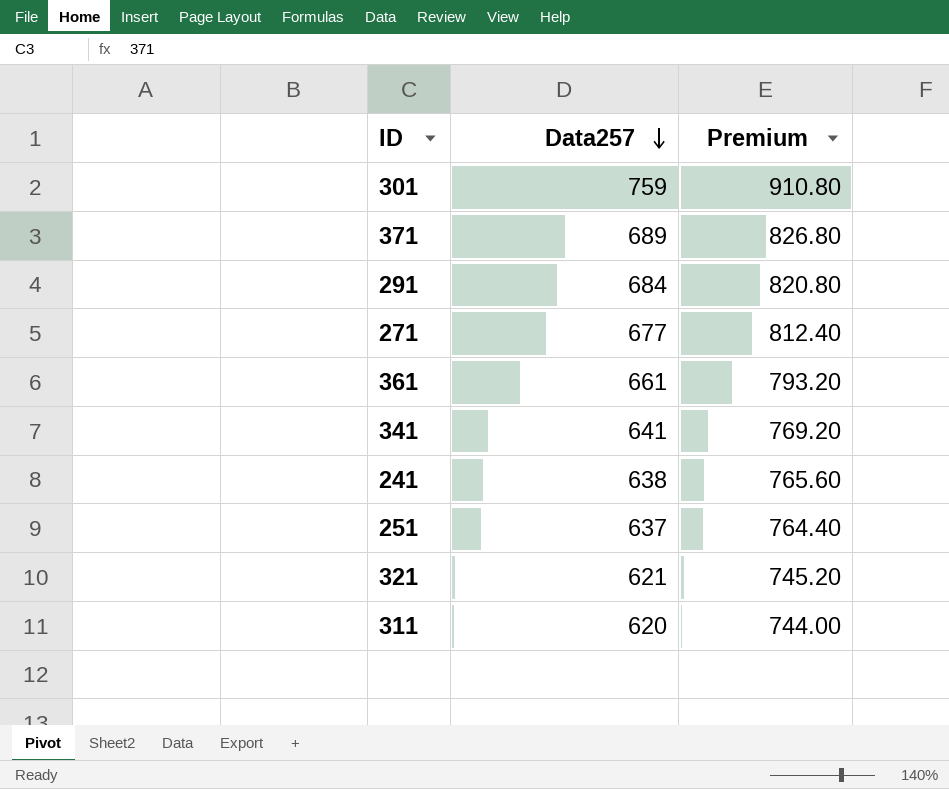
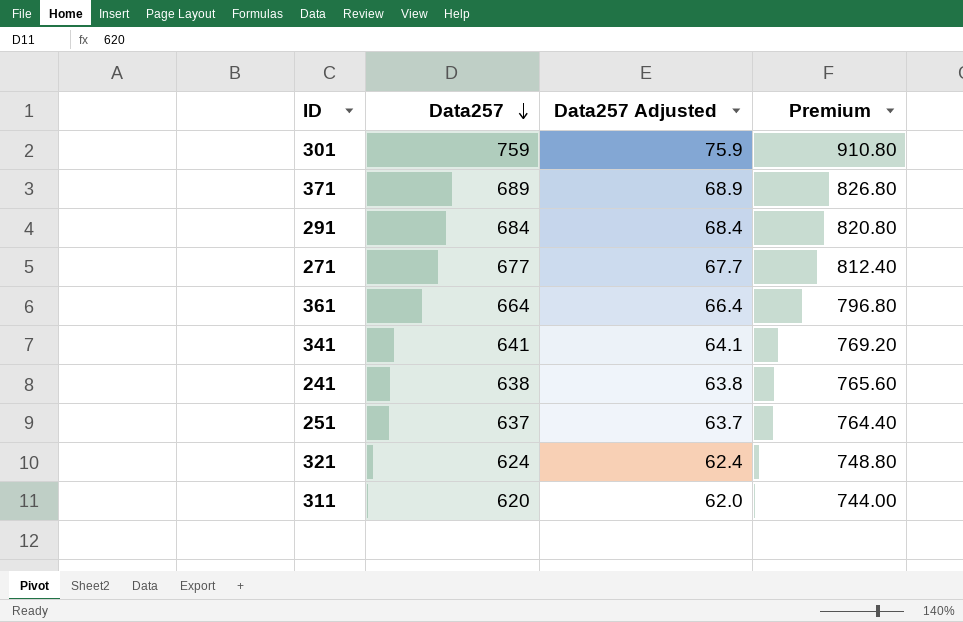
column Data257 Adjusted | formula: none -> [Data257] * 0.1
361 | Data257: 661 -> 664
361 | Premium: 793.20 -> 796.80
321 | Data257: 621 -> 624
321 | Premium: 745.20 -> 748.80

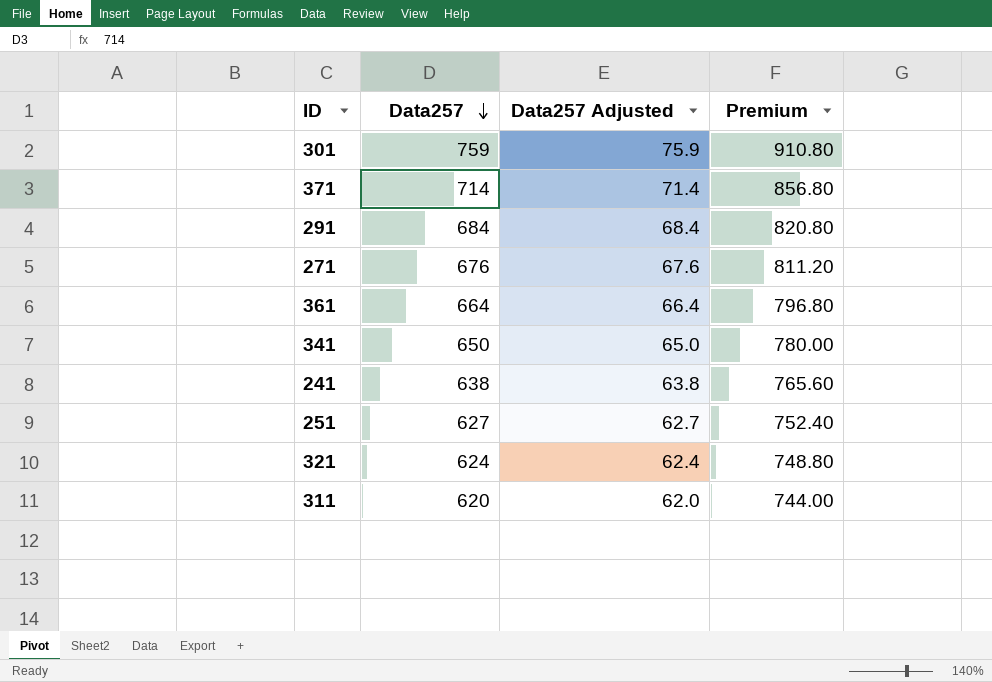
371 | Data257: 689 -> 714
371 | Data257 Adjusted: 68.9 -> 71.4
371 | Premium: 826.80 -> 856.80
271 | Data257: 677 -> 676
271 | Data257 Adjusted: 67.7 -> 67.6
271 | Premium: 812.40 -> 811.20
341 | Data257: 641 -> 650
341 | Data257 Adjusted: 64.1 -> 65.0
341 | Premium: 769.20 -> 780.00
251 | Data257: 637 -> 627
251 | Data257 Adjusted: 63.7 -> 62.7
251 | Premium: 764.40 -> 752.40

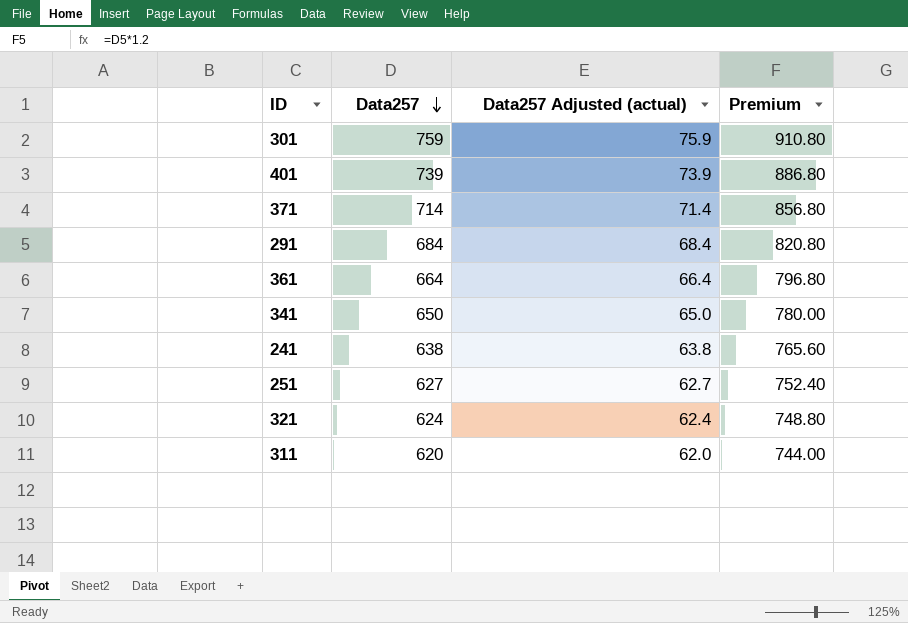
column name: Data257 Adjusted -> Data257 Adjusted (actual)
row 271: 676 | 67.6 | 811.20 -> none
row 401: none -> 739 | 73.9 | 886.80

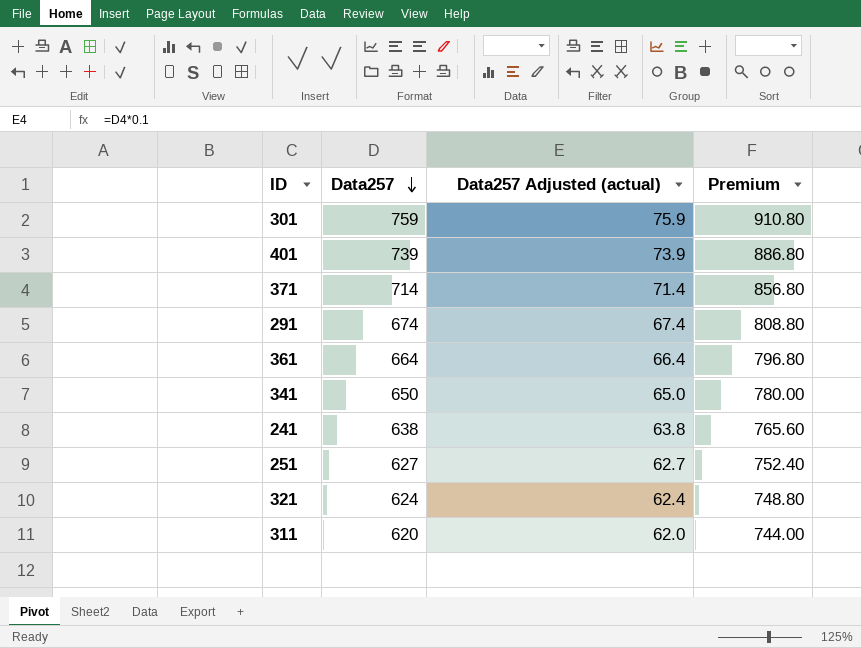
291 | Data257: 684 -> 674
291 | Data257 Adjusted (actual): 68.4 -> 67.4
291 | Premium: 820.80 -> 808.80

